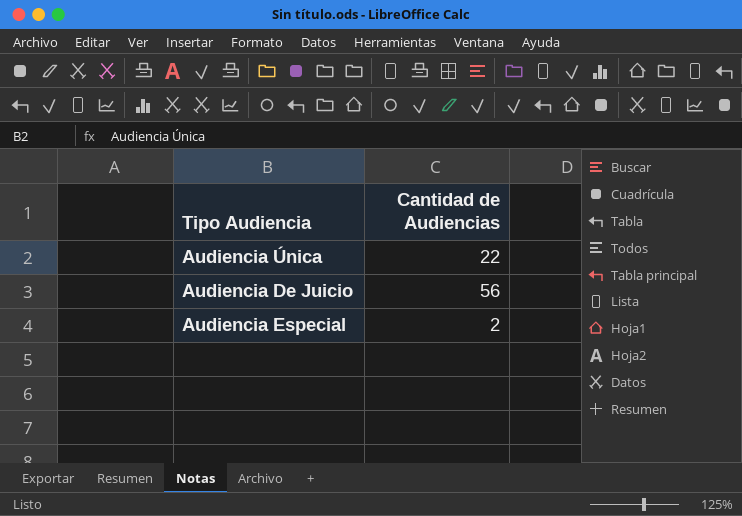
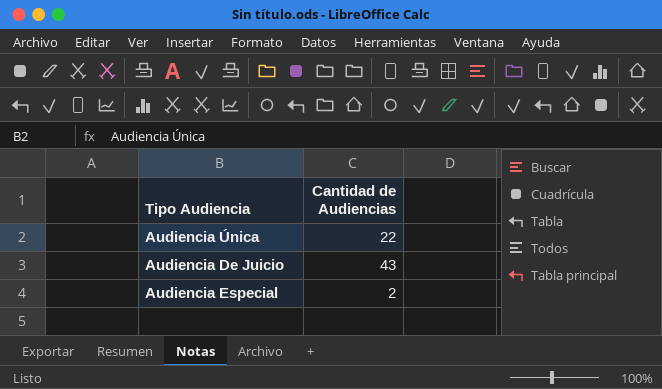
Audiencia De Juicio | Cantidad de Audiencias: 56 -> 43

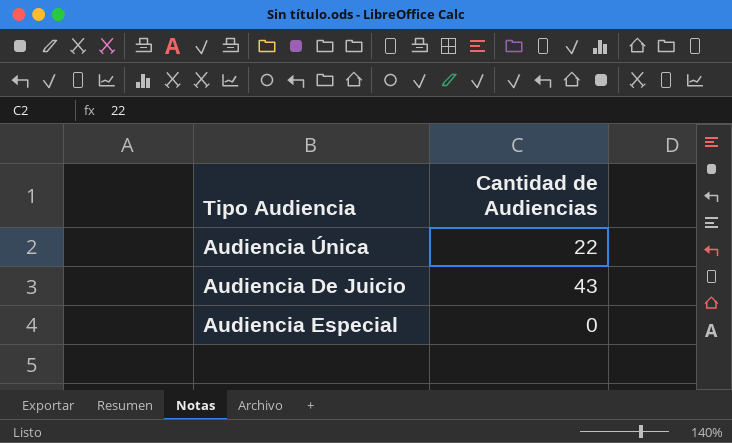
Audiencia Especial | Cantidad de Audiencias: 2 -> 0

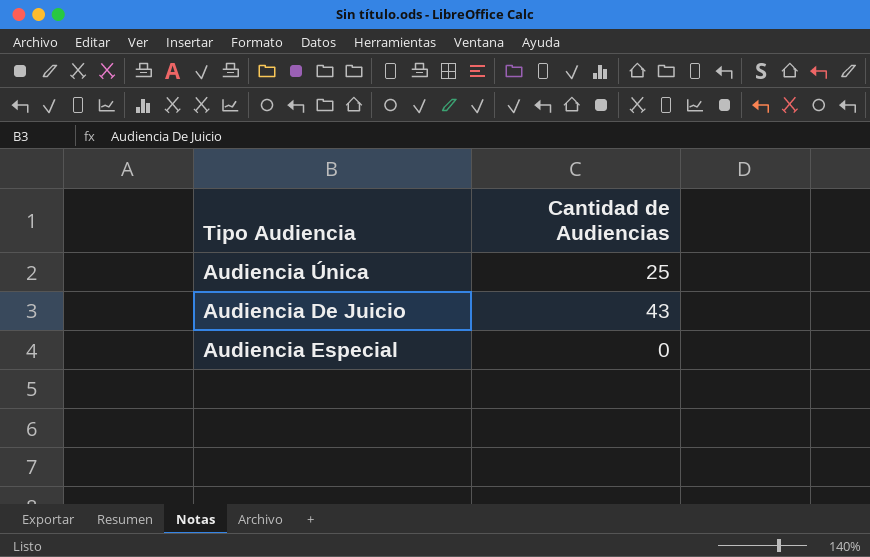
Audiencia Única | Cantidad de Audiencias: 22 -> 25

